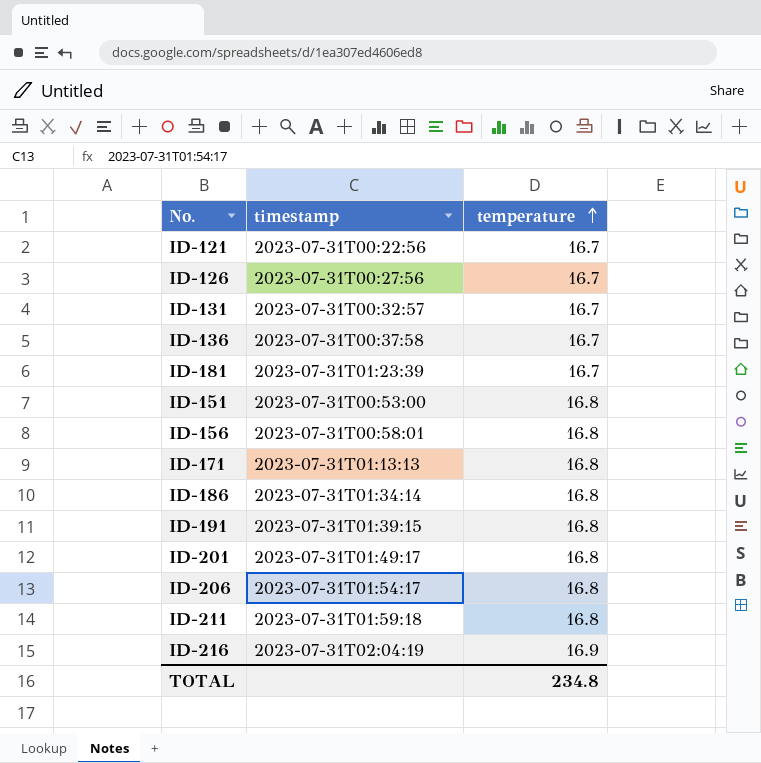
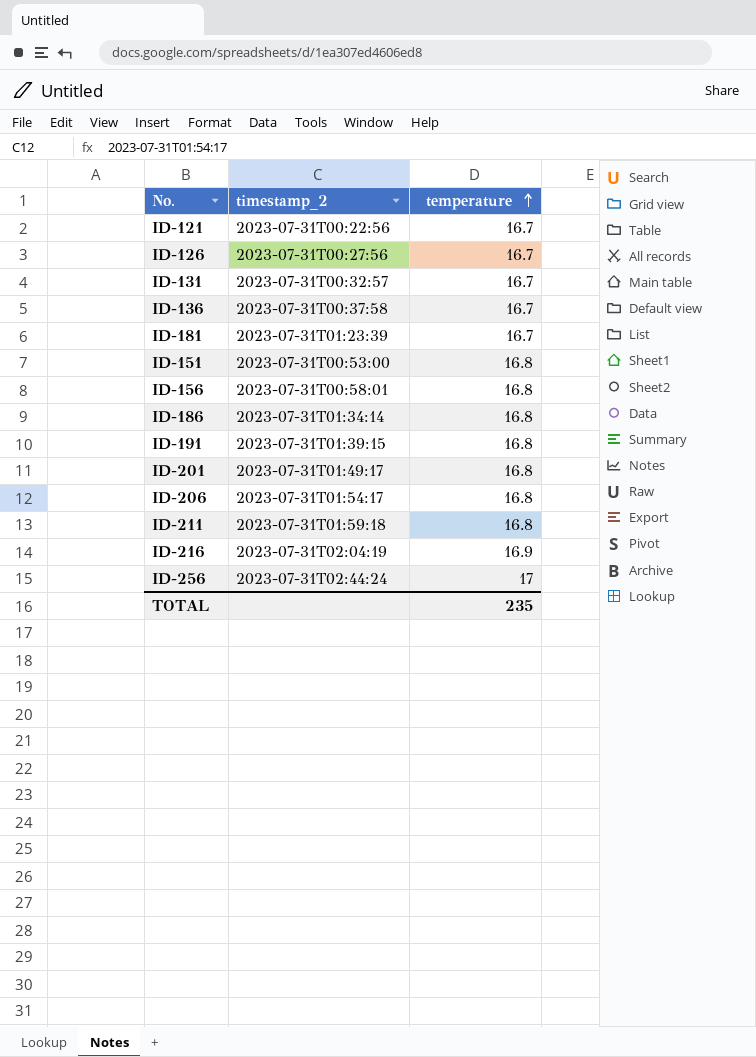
column name: timestamp -> timestamp_2
row ID-171: 2023-07-31T01:13:13 | 16.8 -> none
row ID-256: none -> 2023-07-31T02:44:24 | 17
TOTAL | temperature: 234.8 -> 235

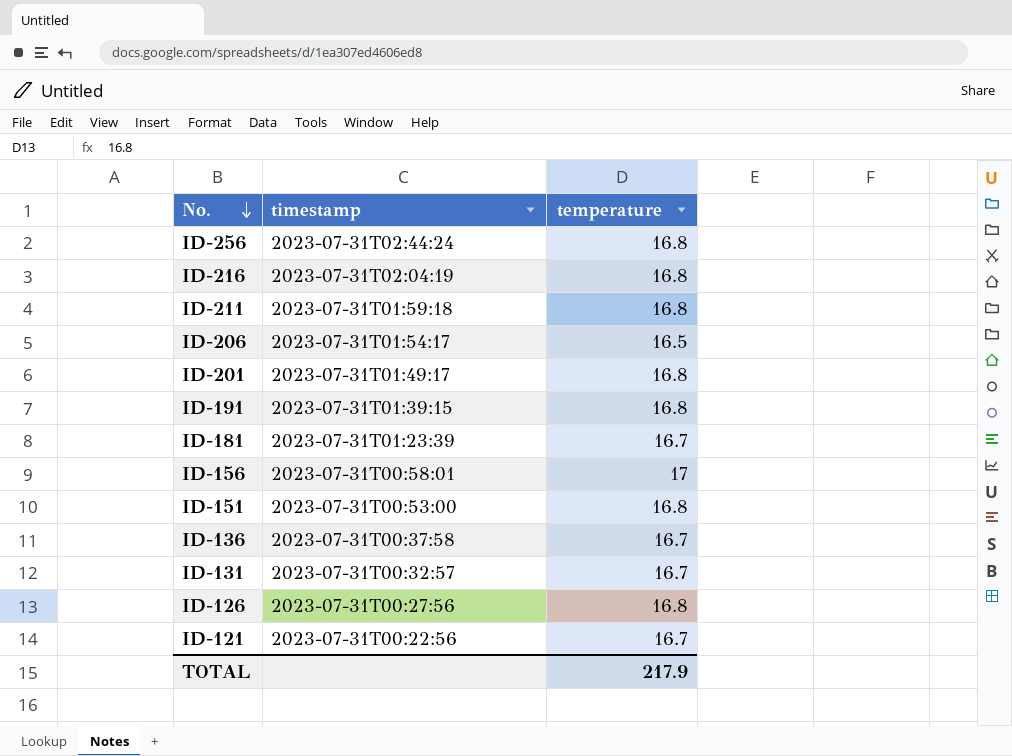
row order: temperature ascending -> No. descending
column name: timestamp_2 -> timestamp
row ID-186: 2023-07-31T01:34:14 | 16.8 -> none
ID-256 | temperature: 17 -> 16.8
ID-216 | temperature: 16.9 -> 16.8
ID-206 | temperature: 16.8 -> 16.5
ID-156 | temperature: 16.8 -> 17
ID-126 | temperature: 16.7 -> 16.8
TOTAL | temperature: 235 -> 217.9

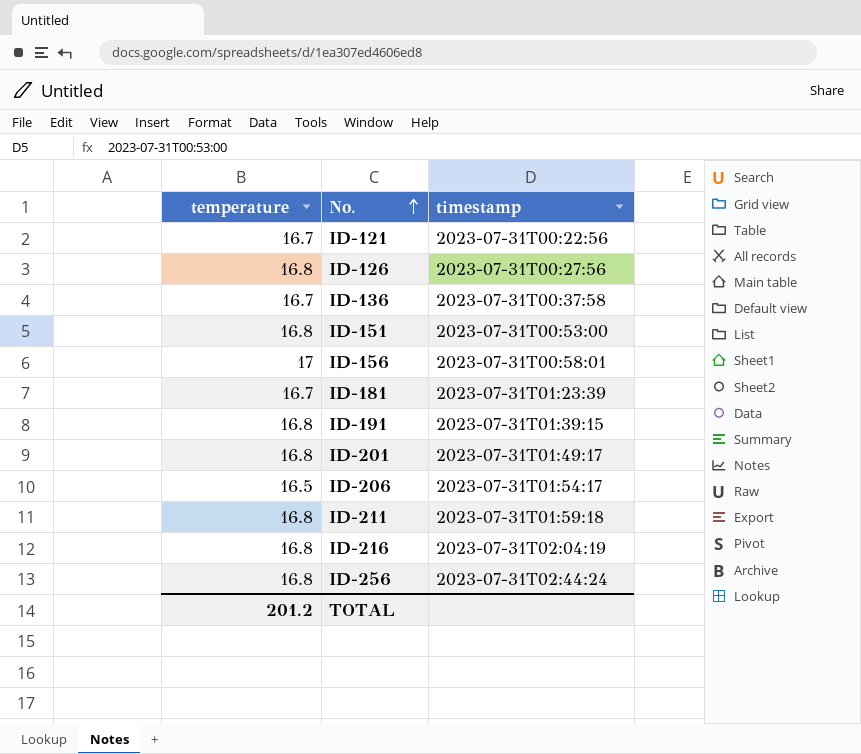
row order: No. descending -> No. ascending
column temperature | position: 3 -> 1
row ID-131: 2023-07-31T00:32:57 | 16.7 -> none
TOTAL | temperature: 217.9 -> 201.2

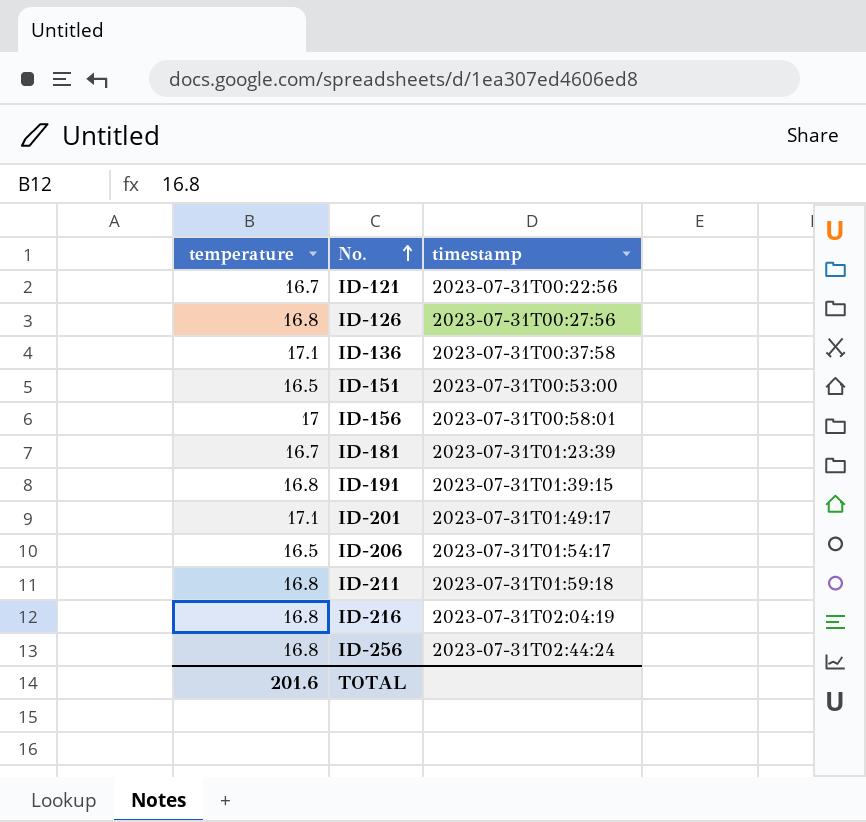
ID-136 | temperature: 16.7 -> 17.1
ID-151 | temperature: 16.8 -> 16.5
ID-201 | temperature: 16.8 -> 17.1
TOTAL | temperature: 201.2 -> 201.6

